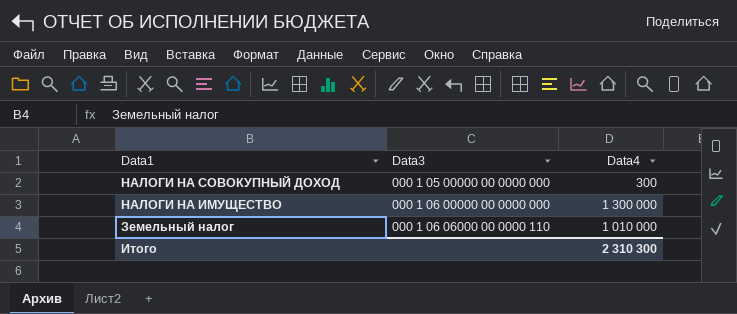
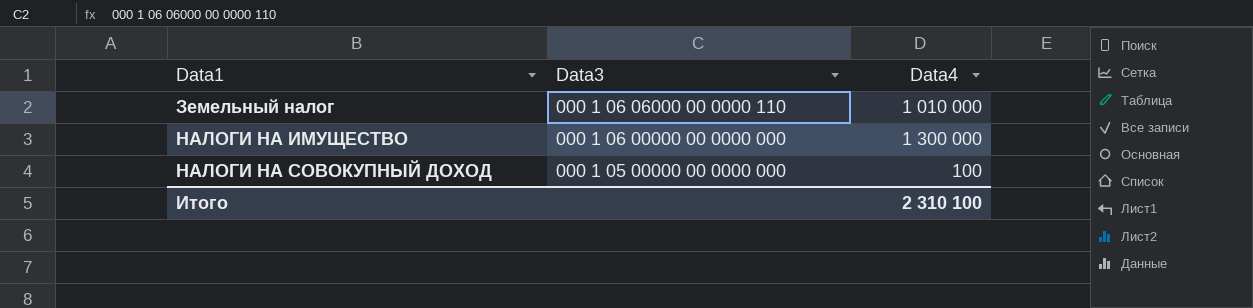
row order: Data1 descending -> Data1 ascending
НАЛОГИ НА СОВОКУПНЫЙ ДОХОД | Data4: 300 -> 100
Итого | Data4: 2 310 300 -> 2 310 100

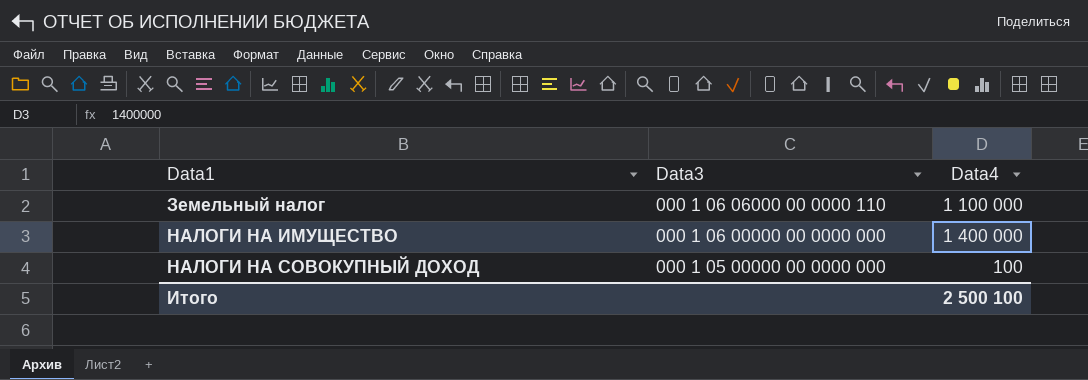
Земельный налог | Data4: 1 010 000 -> 1 100 000
НАЛОГИ НА ИМУЩЕСТВО | Data4: 1 300 000 -> 1 400 000
Итого | Data4: 2 310 100 -> 2 500 100

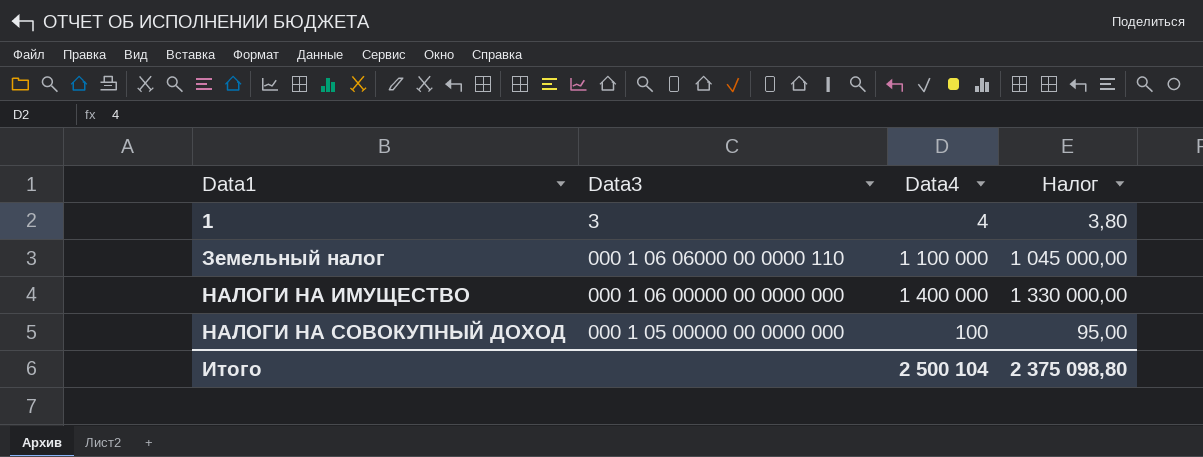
column Налог | formula: none -> [Data4] * 0,95
row 1: none -> 3 | 4 | 3,80
Итого | Data4: 2 500 100 -> 2 500 104

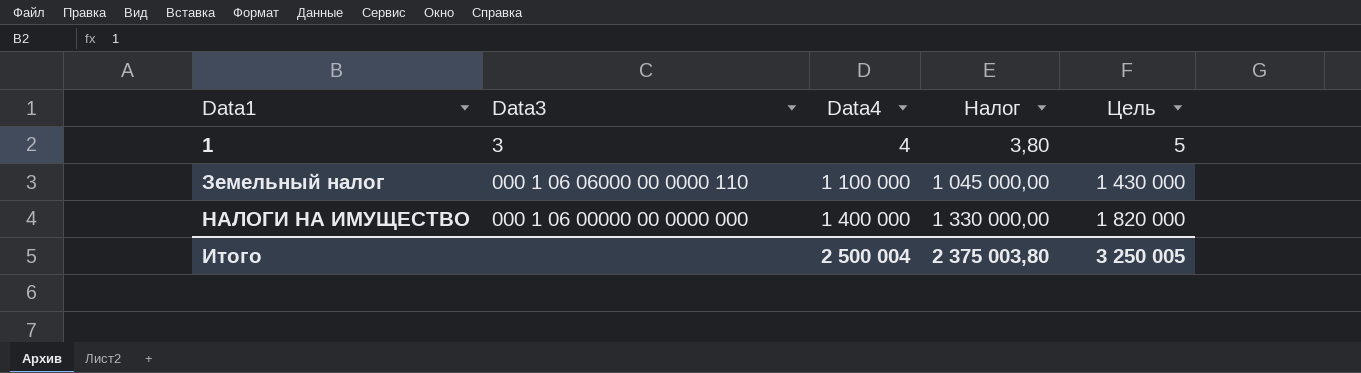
column Цель | formula: none -> [Data4] * 1,3
row НАЛОГИ НА СОВОКУПНЫЙ ДОХОД: 000 1 05 00000 00 0000 000 | 100 | 95,00 -> none
Итого | Data4: 2 500 104 -> 2 500 004
Итого | Налог: 2 375 098,80 -> 2 375 003,80

